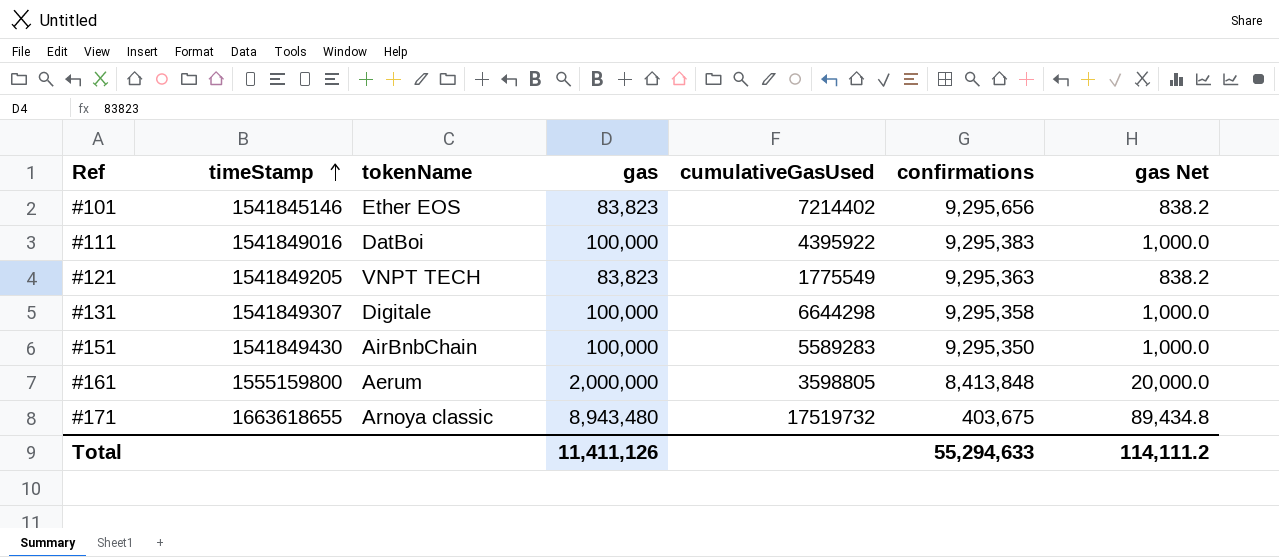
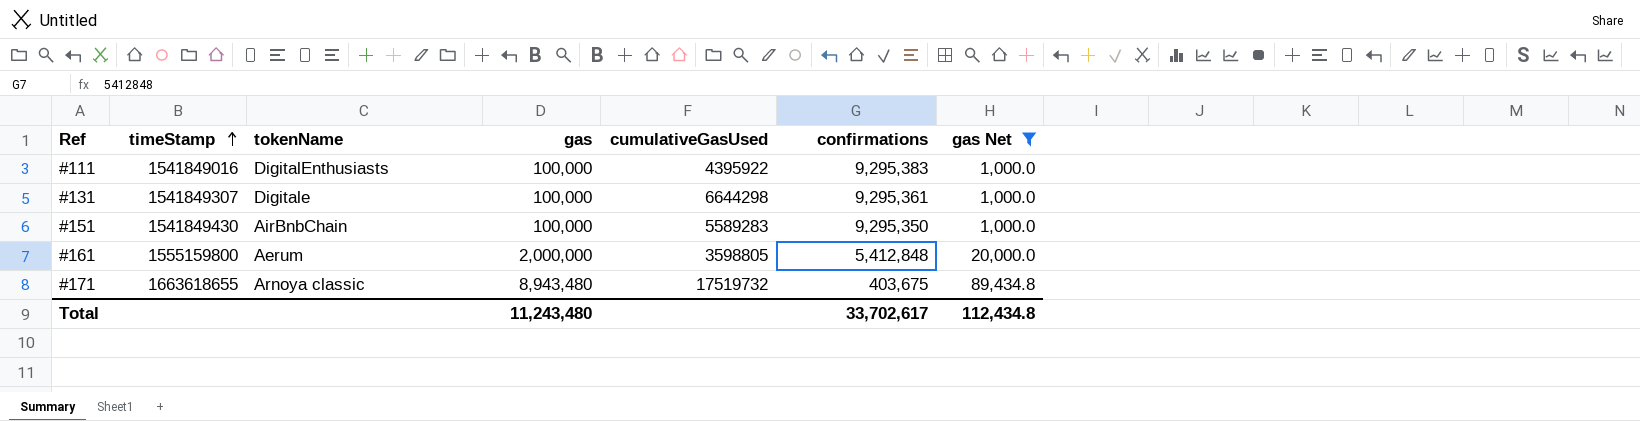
filter: none -> gas Net != 838.2
#111 | tokenName: DatBoi -> DigitalEnthusiasts
#131 | confirmations: 9,295,358 -> 9,295,361
#161 | confirmations: 8,413,848 -> 5,412,848
Total | gas: 11,411,126 -> 11,243,480
Total | confirmations: 55,294,633 -> 33,702,617
Total | gas Net: 114,111.2 -> 112,434.8

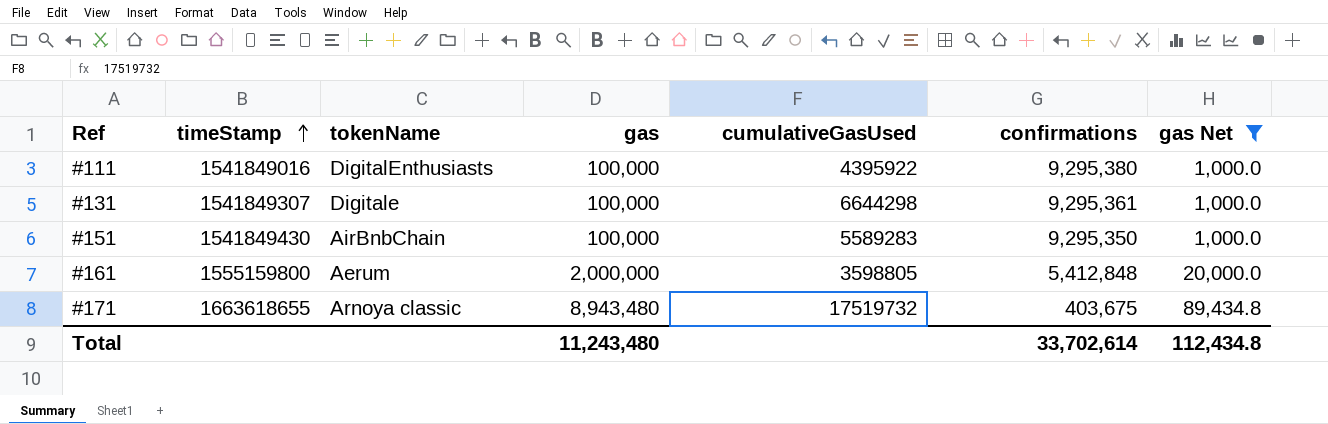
#111 | confirmations: 9,295,383 -> 9,295,380
Total | confirmations: 33,702,617 -> 33,702,614

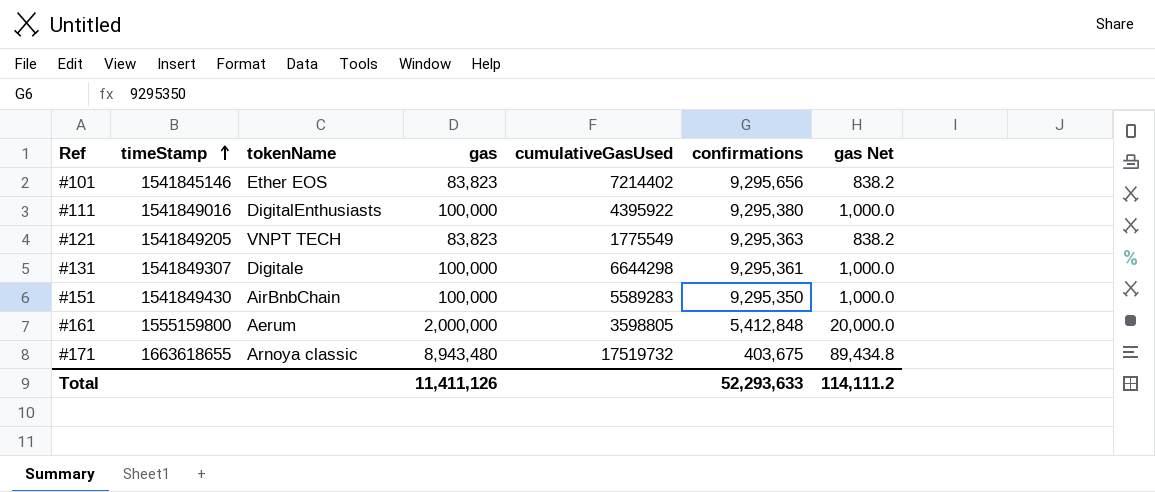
filter: gas Net != 838.2 -> none
Total | gas: 11,243,480 -> 11,411,126
Total | confirmations: 33,702,614 -> 52,293,633
Total | gas Net: 112,434.8 -> 114,111.2

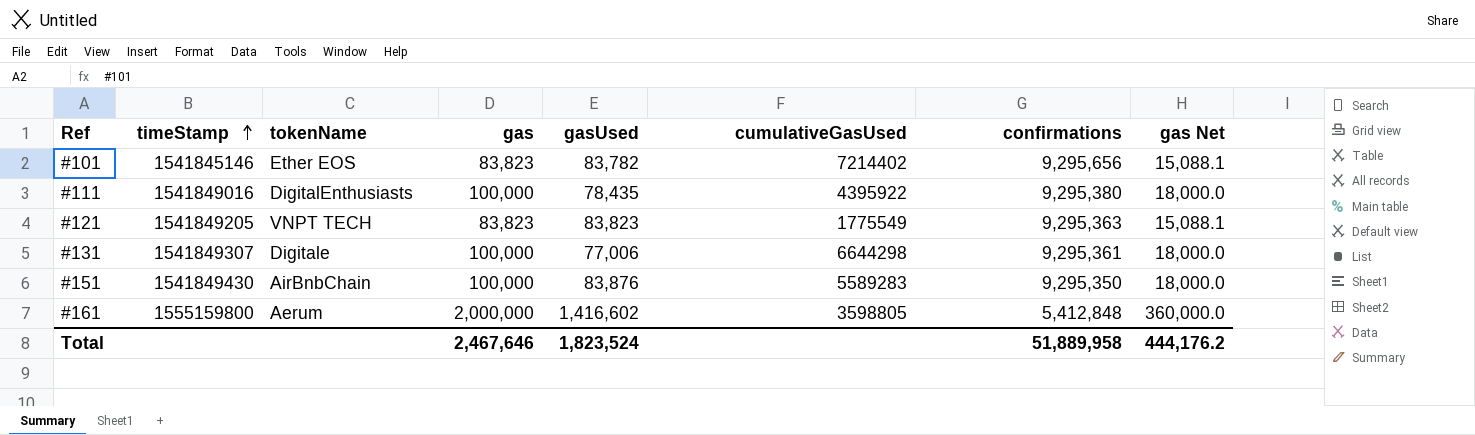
column gasUsed | position: none -> 5
column gas Net | formula: [gas] * 0.01 -> [gas] * 0.18
row #171: 1663618655 | Arnoya classic | 8,943,480 | 17519732 | 403,675 | 89,434.8 -> none
Total | gas: 11,411,126 -> 2,467,646
Total | confirmations: 52,293,633 -> 51,889,958
Total | gas Net: 114,111.2 -> 444,176.2

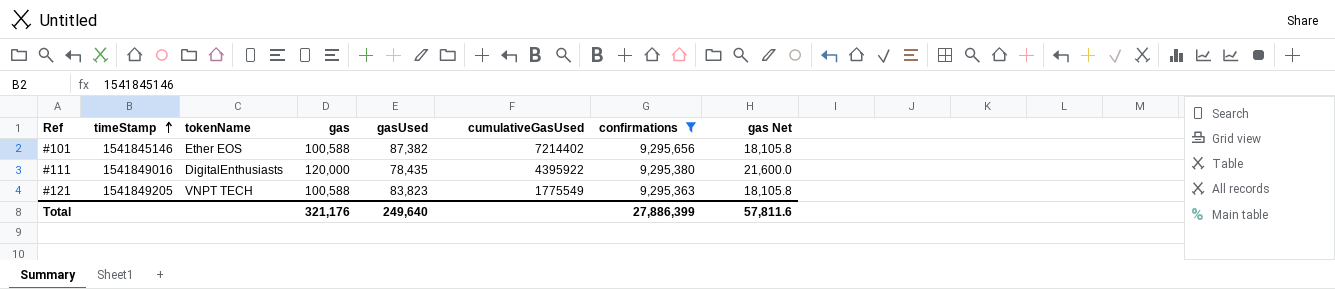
filter: none -> confirmations >= 9,295,363
#101 | gas: 83,823 -> 100,588
#101 | gasUsed: 83,782 -> 87,382
#101 | gas Net: 15,088.1 -> 18,105.8
#111 | gas: 100,000 -> 120,000
#111 | gas Net: 18,000.0 -> 21,600.0
#121 | gas: 83,823 -> 100,588
#121 | gas Net: 15,088.1 -> 18,105.8
Total | gas: 2,467,646 -> 321,176
Total | gasUsed: 1,823,524 -> 249,640
Total | confirmations: 51,889,958 -> 27,886,399
Total | gas Net: 444,176.2 -> 57,811.6

